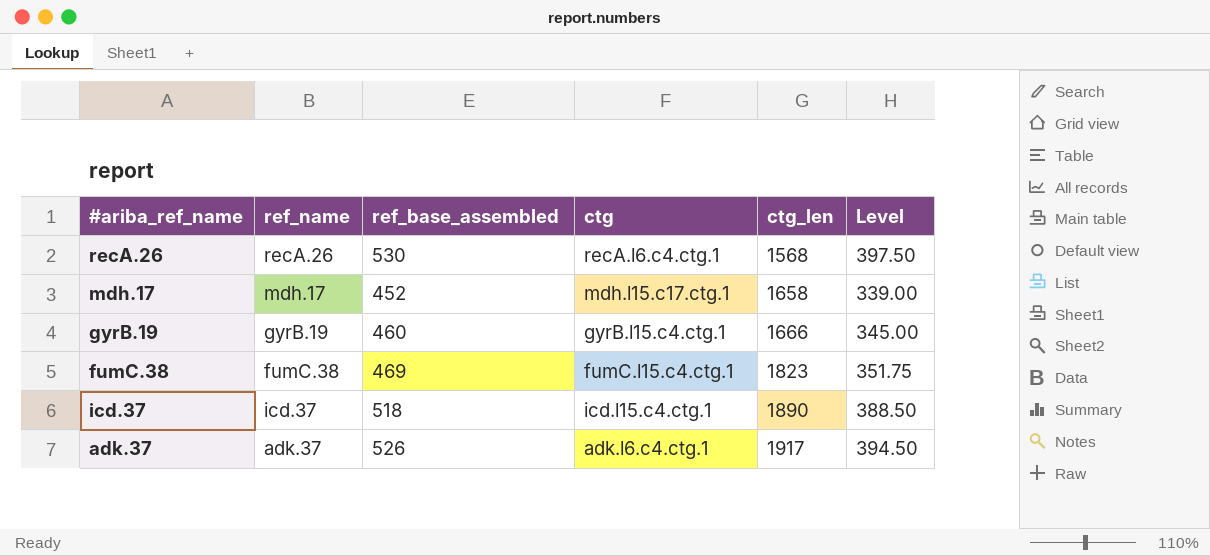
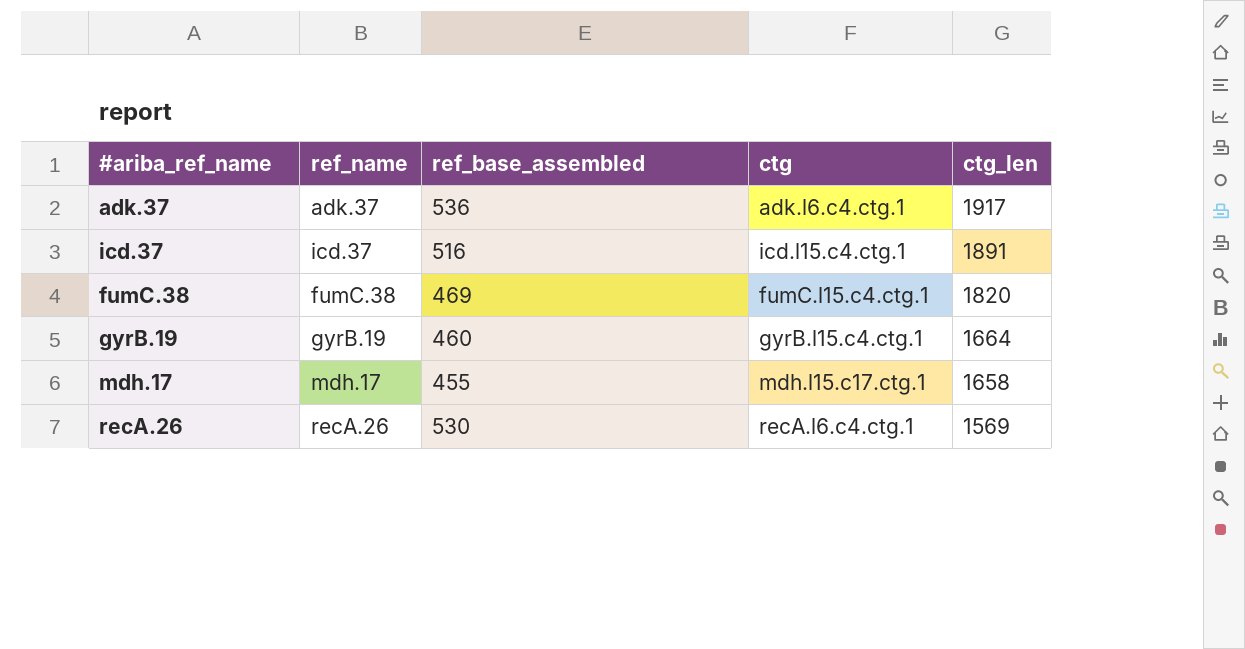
row order: ctg_len ascending -> ctg_len descending
column Level | formula: [ref_base_assembled] * 0.75 -> none
adk.37 | ref_base_assembled: 526 -> 536
icd.37 | ref_base_assembled: 518 -> 516
icd.37 | ctg_len: 1890 -> 1891
fumC.38 | ctg_len: 1823 -> 1820
gyrB.19 | ctg_len: 1666 -> 1664
mdh.17 | ref_base_assembled: 452 -> 455
recA.26 | ctg_len: 1568 -> 1569

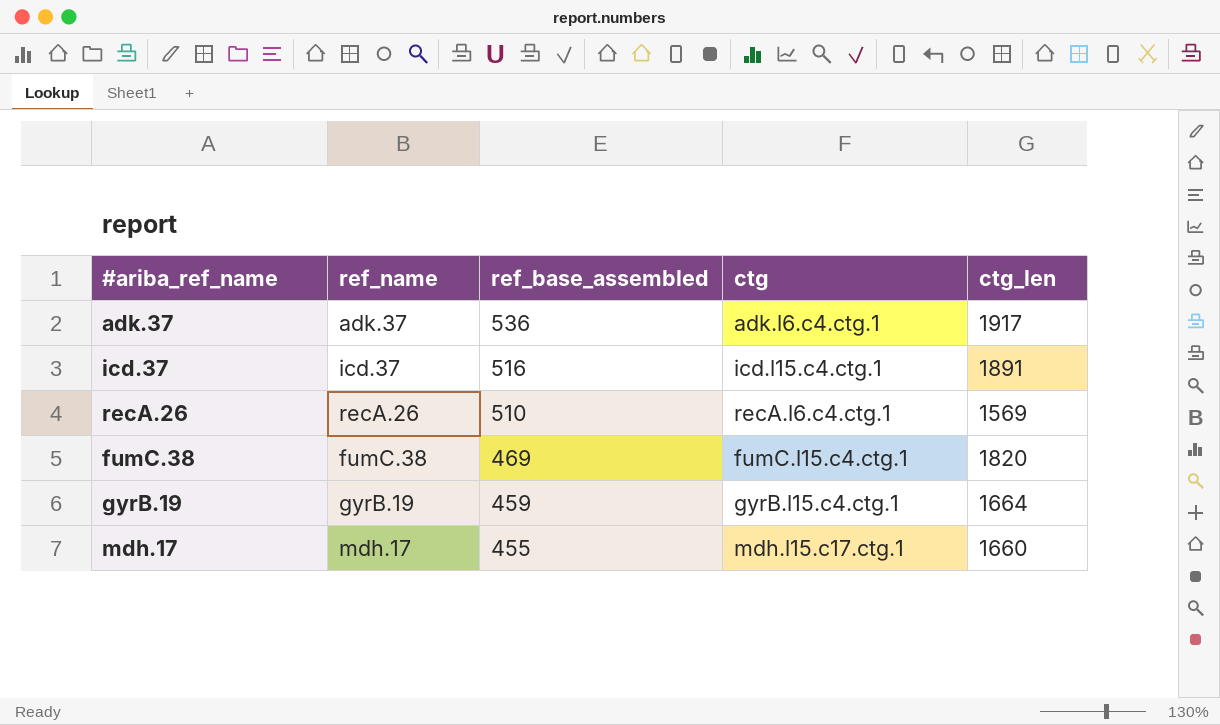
row order: ctg_len descending -> ref_base_assembled descending
recA.26 | ref_base_assembled: 530 -> 510
gyrB.19 | ref_base_assembled: 460 -> 459
mdh.17 | ctg_len: 1658 -> 1660

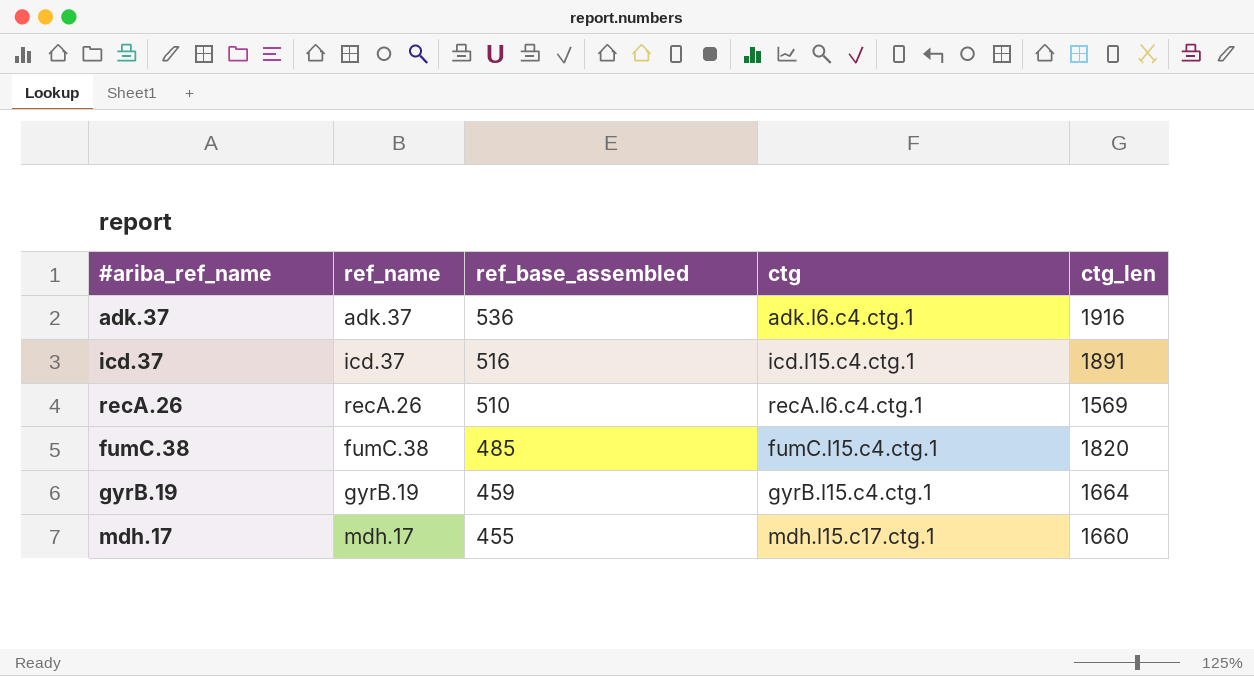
adk.37 | ctg_len: 1917 -> 1916
fumC.38 | ref_base_assembled: 469 -> 485

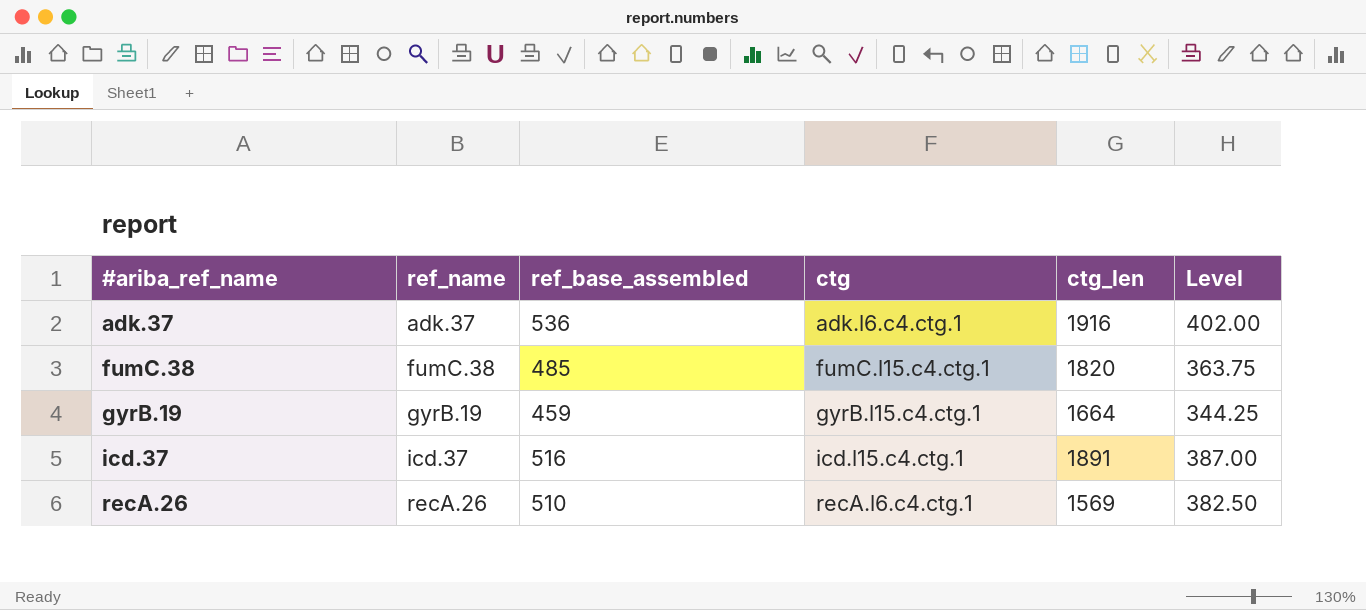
row order: ref_base_assembled descending -> #ariba_ref_name ascending
column Level | formula: none -> [ref_base_assembled] * 0.75
row mdh.17: mdh.17 | 455 | mdh.l15.c17.ctg.1 | 1660 -> none

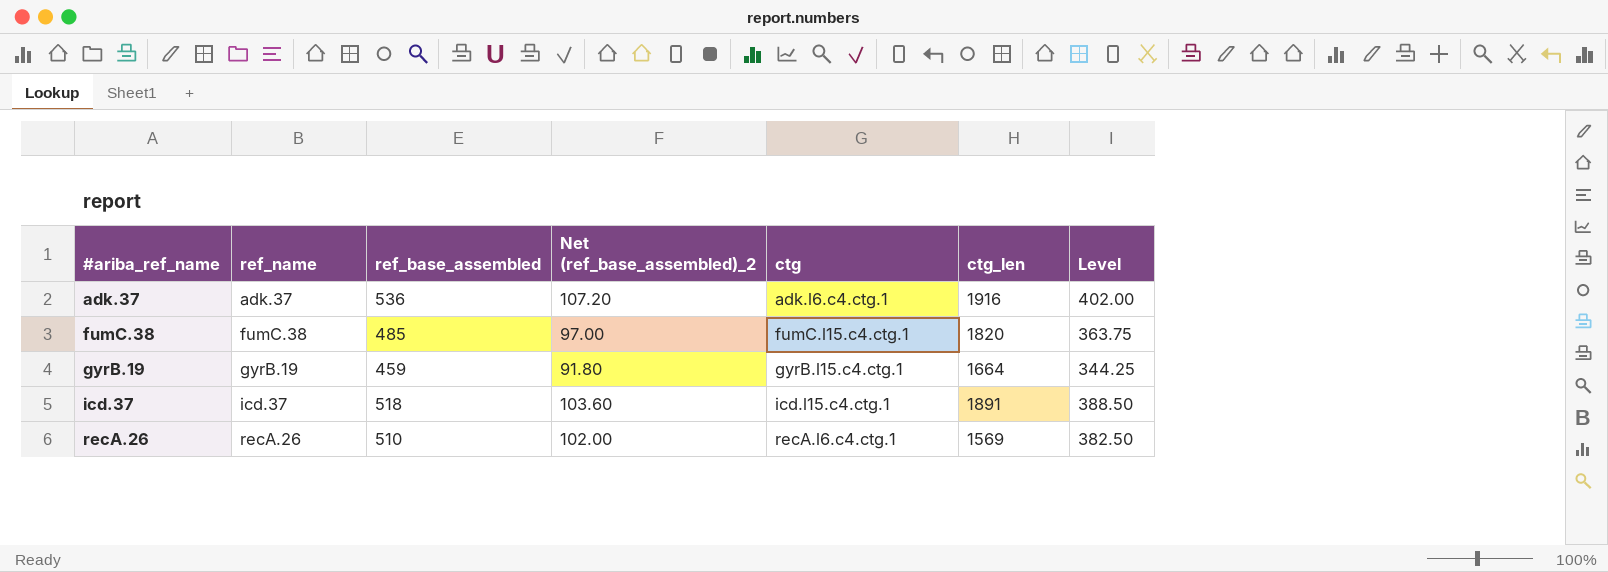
column Net (ref_base_assembled)_2 | formula: none -> [ref_base_assembled] * 0.2
icd.37 | ref_base_assembled: 516 -> 518
icd.37 | Level: 387.00 -> 388.50

